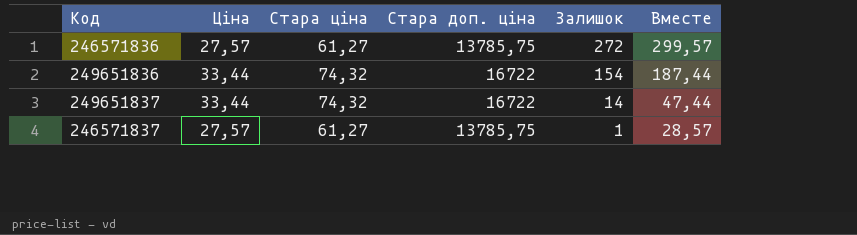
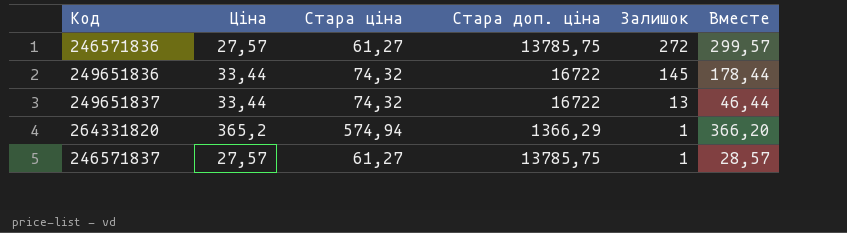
249651836 | Залишок: 154 -> 145
249651836 | Вместе: 187,44 -> 178,44
249651837 | Залишок: 14 -> 13
249651837 | Вместе: 47,44 -> 46,44
row 264331820: none -> 365,2 | 574,94 | 1366,29 | 1 | 366,20

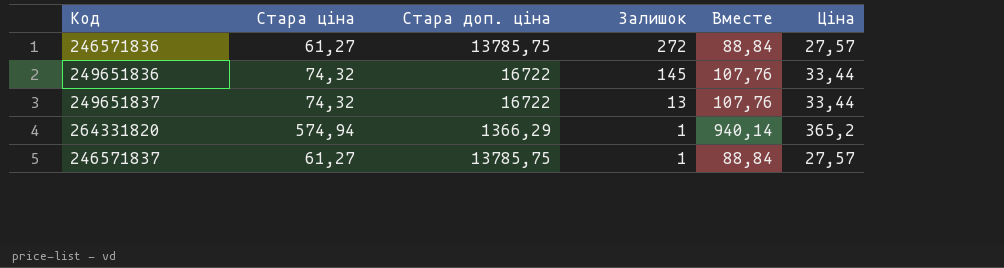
column Вместе | formula: [Ціна] + [Залишок] -> [Стара ціна] + [Ціна]
column Ціна | position: 2 -> 6

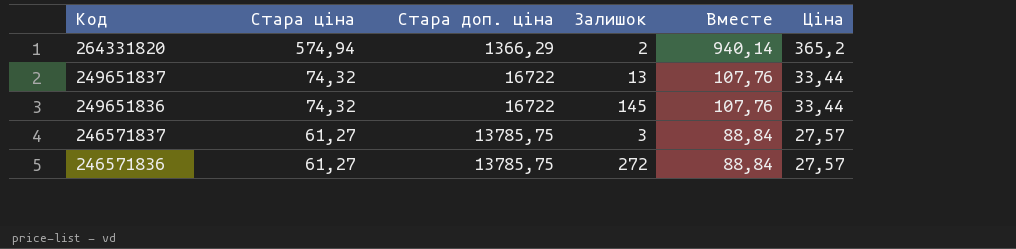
row order: Залишок descending -> Код descending
264331820 | Залишок: 1 -> 2
246571837 | Залишок: 1 -> 3

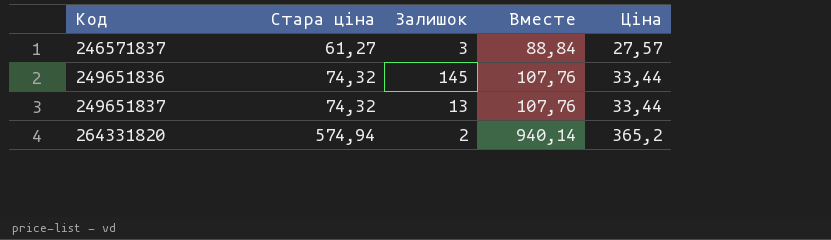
row order: Код descending -> Код ascending
column Стара доп. ціна | position: 3 -> none
row 246571836: 61,27 | 13785,75 | 272 | 88,84 | 27,57 -> none

